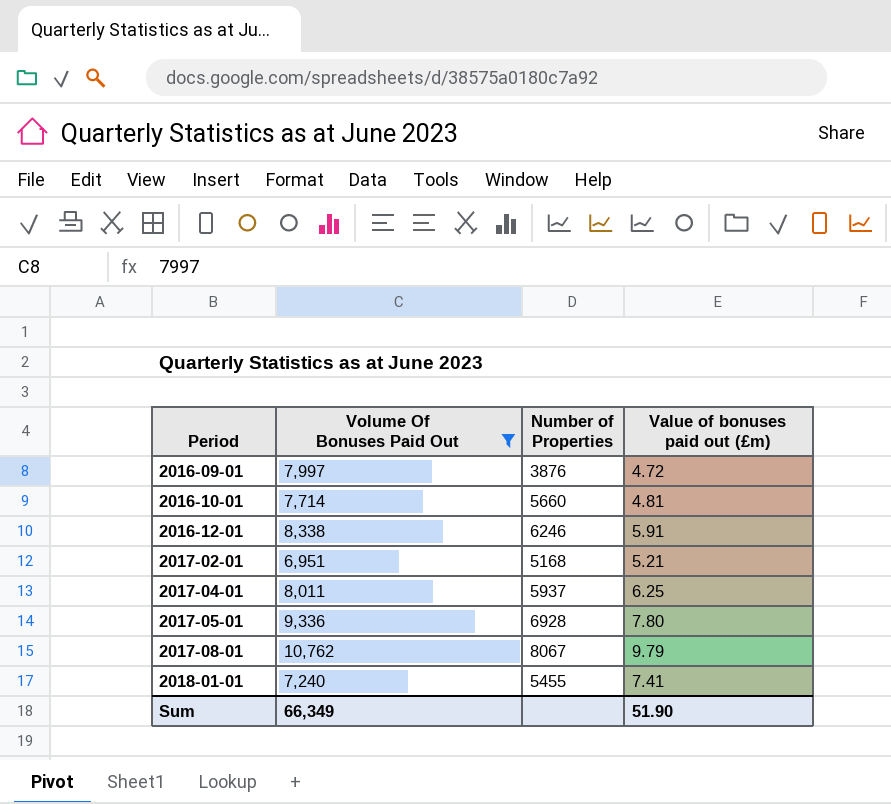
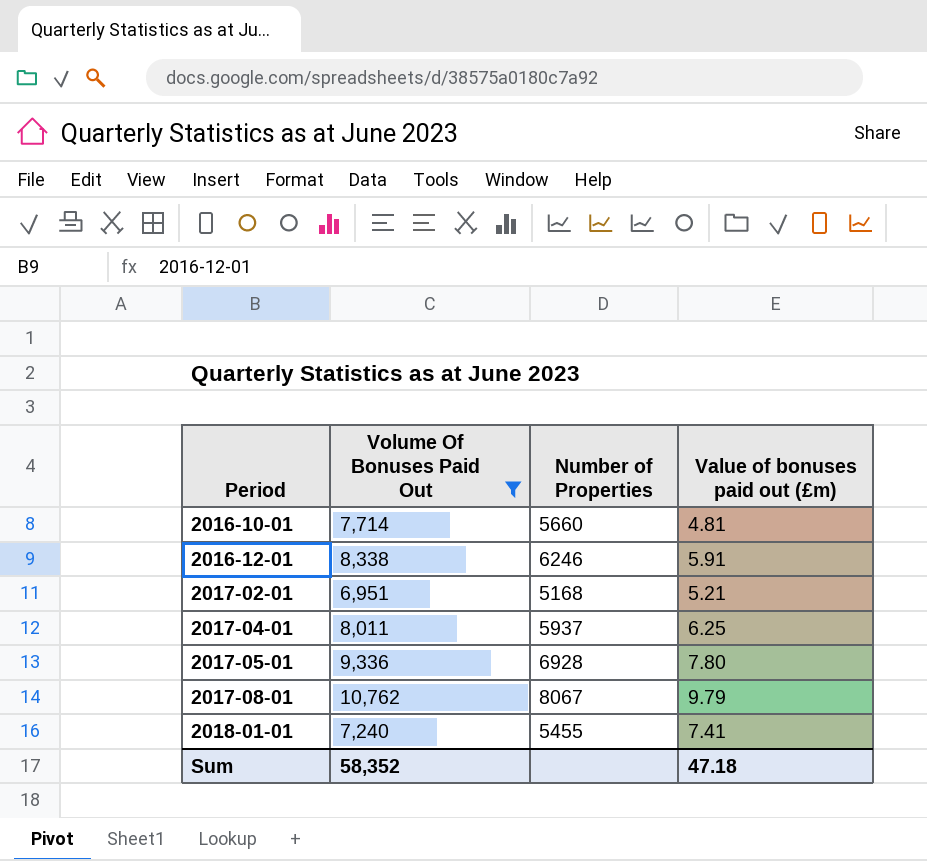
row 2016-09-01: 7,997 | 3876 | 4.72 -> none
Sum | Volume Of Bonuses Paid Out: 66,349 -> 58,352
Sum | Value of bonuses paid out (£m): 51.90 -> 47.18

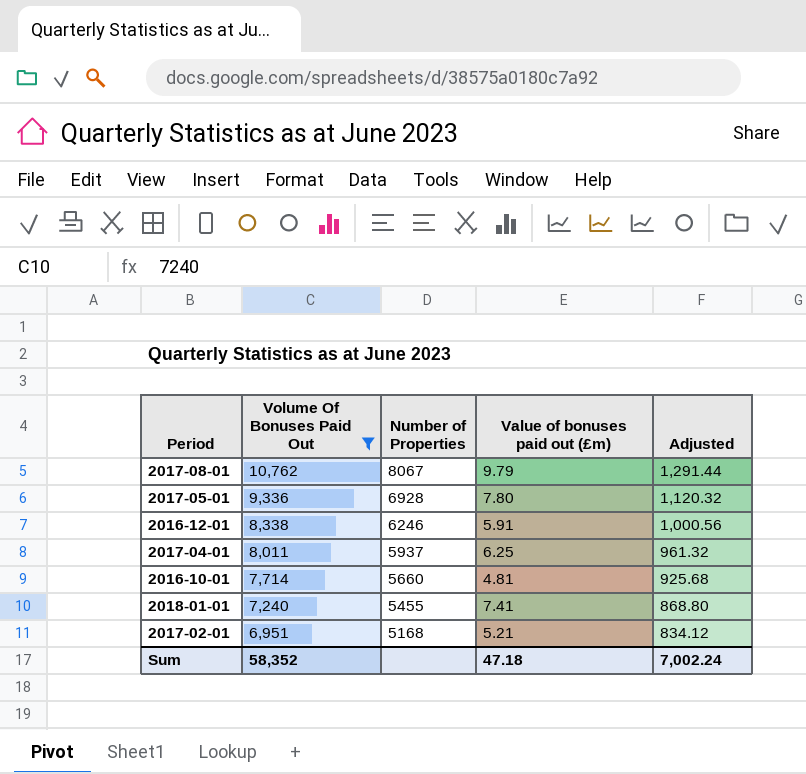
row order: Period ascending -> Volume Of Bonuses Paid Out descending
column Adjusted | formula: none -> [Volume Of Bonuses Paid Out] * 0.12

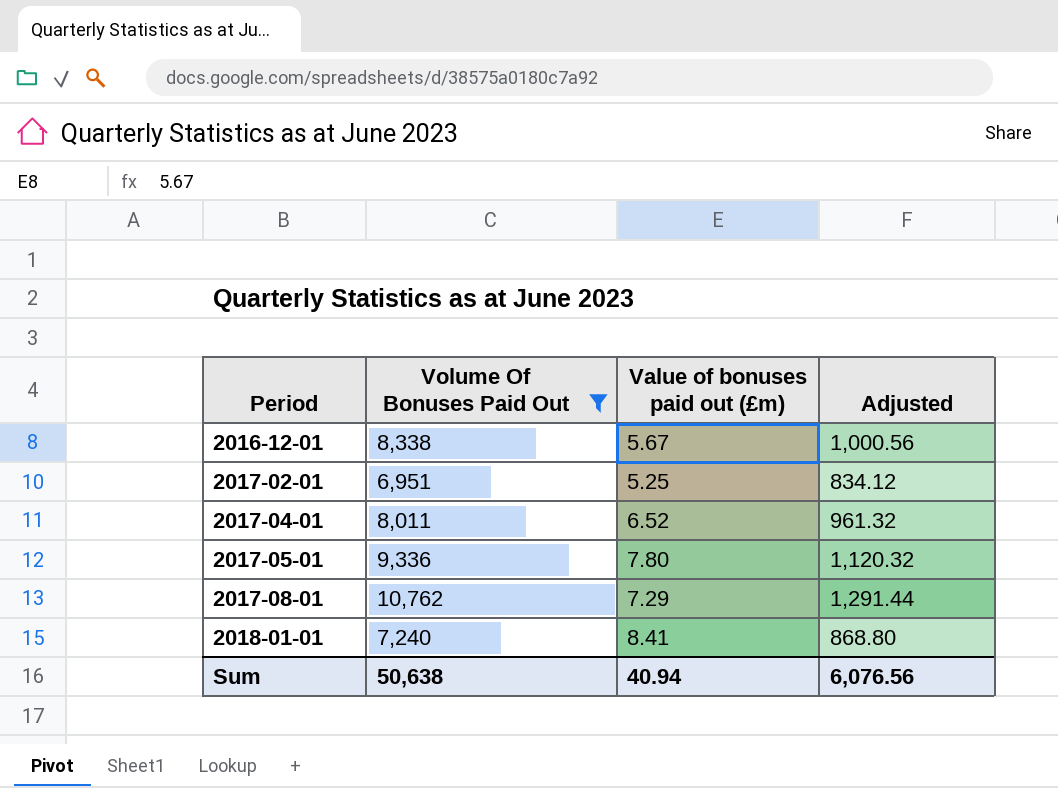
row order: Volume Of Bonuses Paid Out descending -> Period ascending
column Number of Properties | position: 3 -> none
row 2016-10-01: 7,714 | 5660 | 4.81 | 925.68 -> none
2016-12-01 | Value of bonuses paid out (£m): 5.91 -> 5.67
2017-02-01 | Value of bonuses paid out (£m): 5.21 -> 5.25
2017-04-01 | Value of bonuses paid out (£m): 6.25 -> 6.52
2017-08-01 | Value of bonuses paid out (£m): 9.79 -> 7.29
2018-01-01 | Value of bonuses paid out (£m): 7.41 -> 8.41
Sum | Volume Of Bonuses Paid Out: 58,352 -> 50,638
Sum | Value of bonuses paid out (£m): 47.18 -> 40.94
Sum | Adjusted: 7,002.24 -> 6,076.56

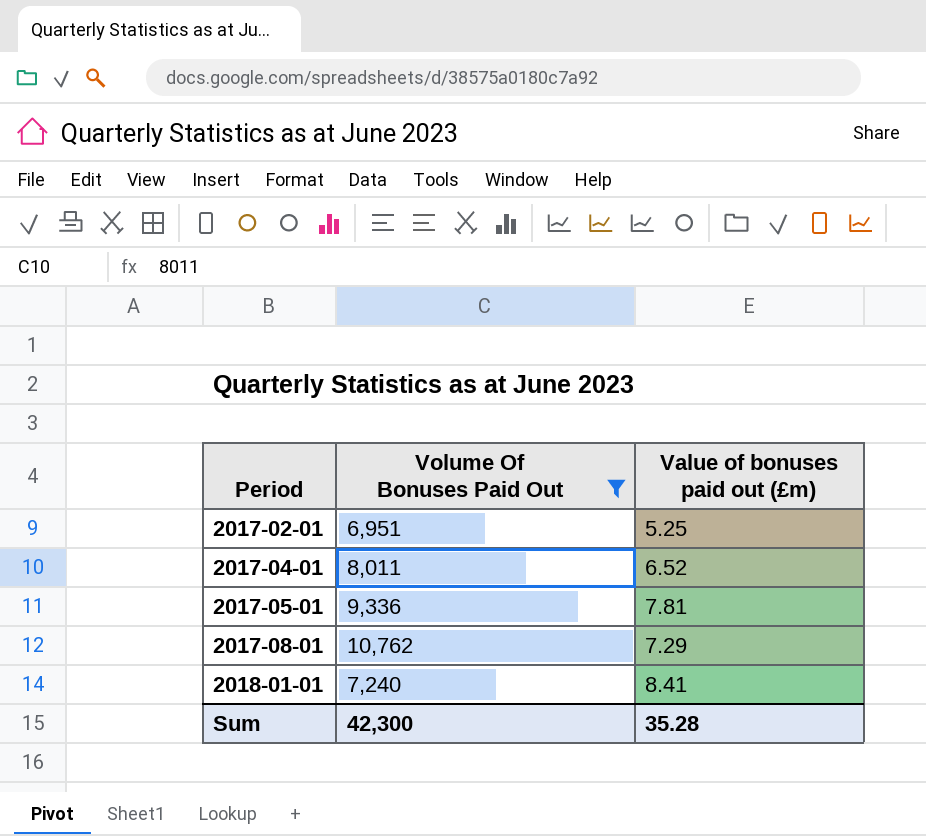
column Adjusted | formula: [Volume Of Bonuses Paid Out] * 0.12 -> none
row 2016-12-01: 8,338 | 5.67 | 1,000.56 -> none
2017-05-01 | Value of bonuses paid out (£m): 7.80 -> 7.81
Sum | Volume Of Bonuses Paid Out: 50,638 -> 42,300
Sum | Value of bonuses paid out (£m): 40.94 -> 35.28

